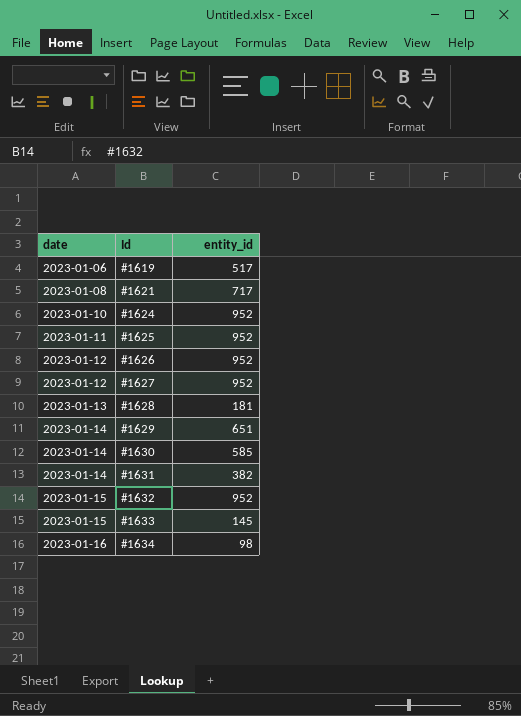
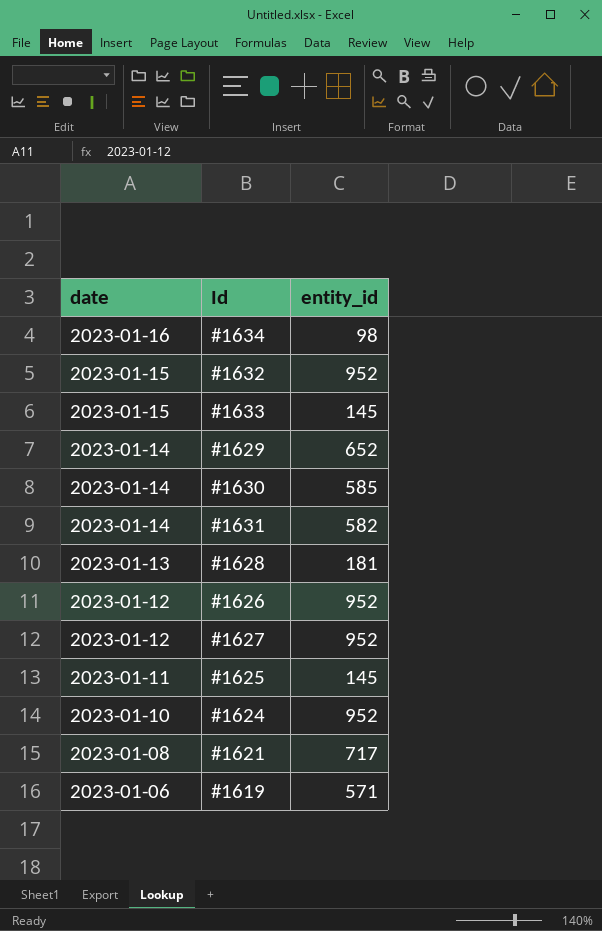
row order: date ascending -> date descending
#1629 | entity_id: 651 -> 652
#1631 | entity_id: 382 -> 582
#1625 | entity_id: 952 -> 145
#1619 | entity_id: 517 -> 571

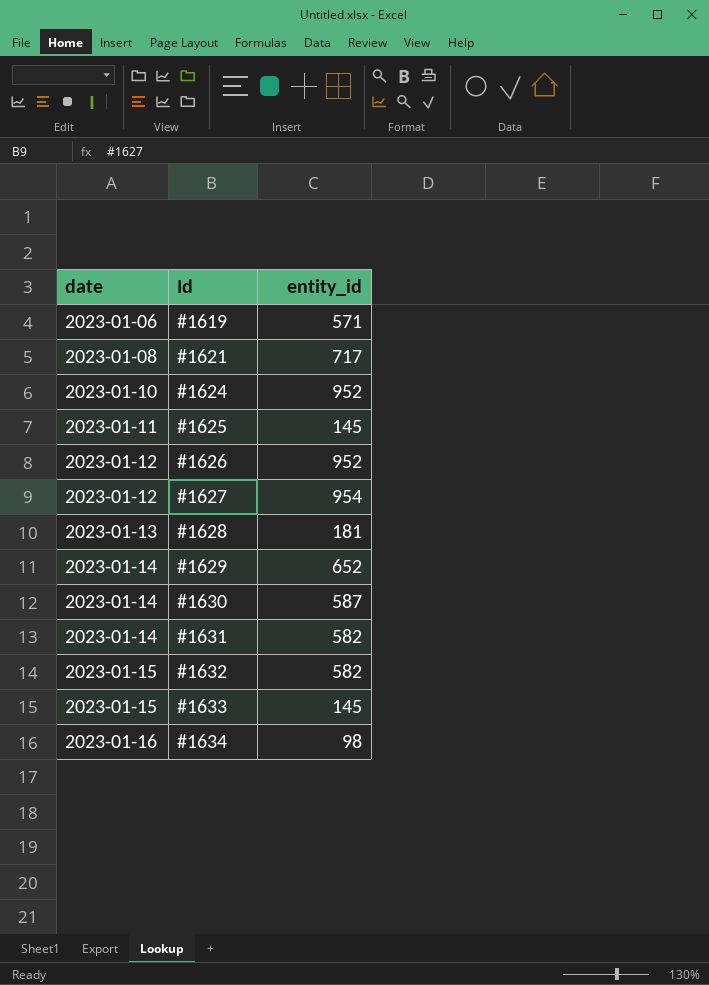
row order: date descending -> date ascending
#1627 | entity_id: 952 -> 954
#1630 | entity_id: 585 -> 587
#1632 | entity_id: 952 -> 582

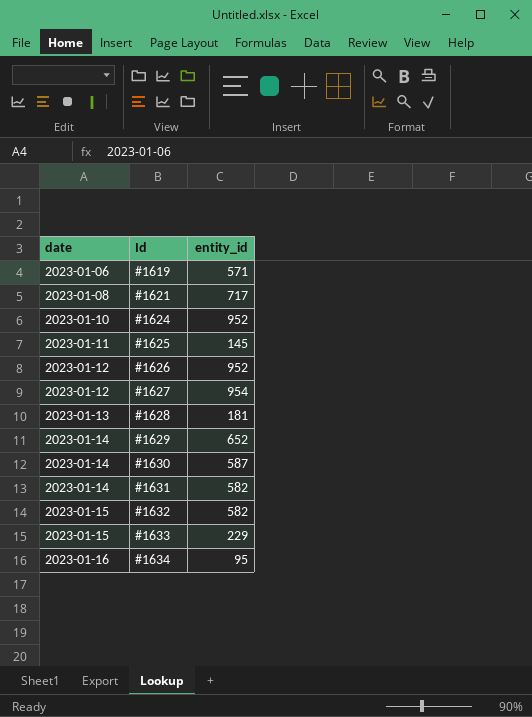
#1633 | entity_id: 145 -> 229
#1634 | entity_id: 98 -> 95

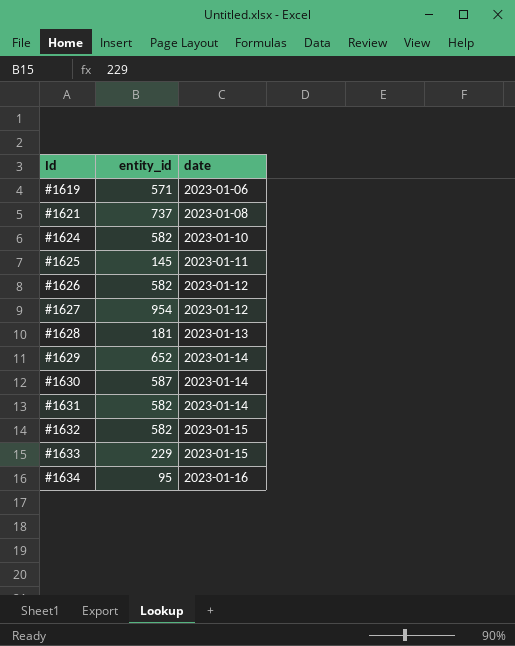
column date | position: 1 -> 3
#1621 | entity_id: 717 -> 737
#1624 | entity_id: 952 -> 582
#1626 | entity_id: 952 -> 582

